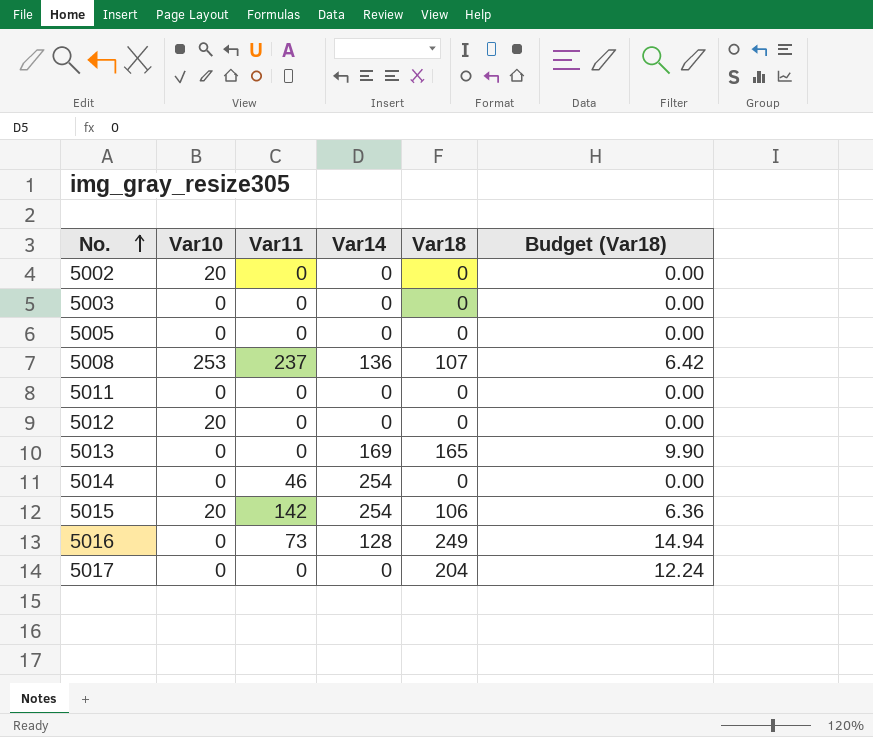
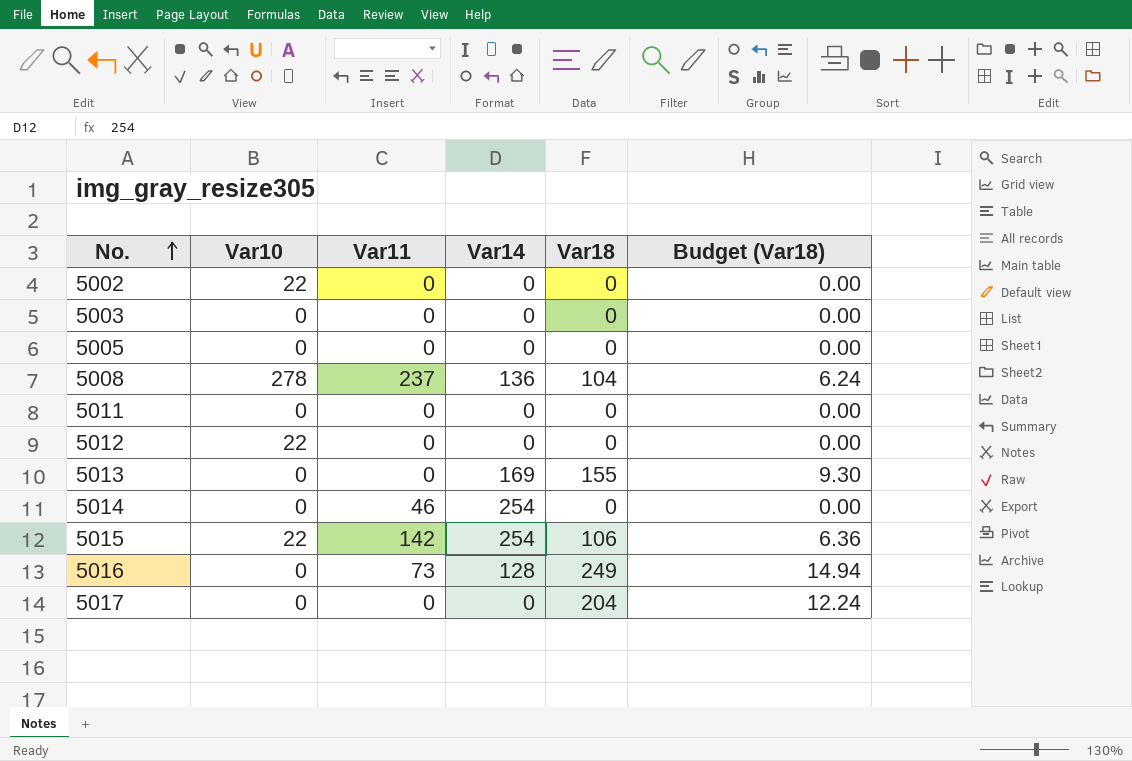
5002 | Var10: 20 -> 22
5008 | Var10: 253 -> 278
5008 | Var18: 107 -> 104
5008 | Budget (Var18): 6.42 -> 6.24
5012 | Var10: 20 -> 22
5013 | Var18: 165 -> 155
5013 | Budget (Var18): 9.90 -> 9.30
5015 | Var10: 20 -> 22

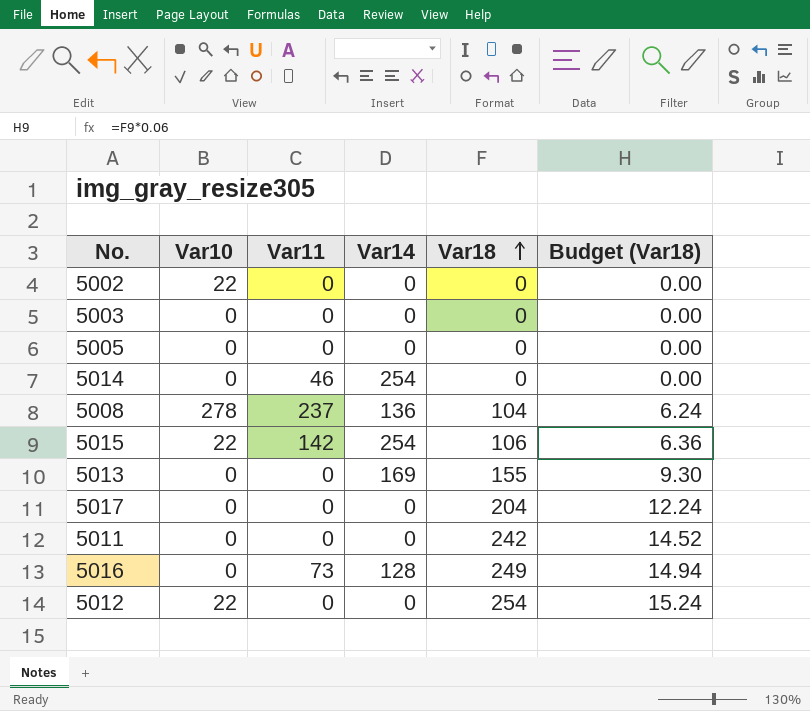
row order: No. ascending -> Var18 ascending
5011 | Var18: 0 -> 242
5011 | Budget (Var18): 0.00 -> 14.52
5012 | Var18: 0 -> 254
5012 | Budget (Var18): 0.00 -> 15.24

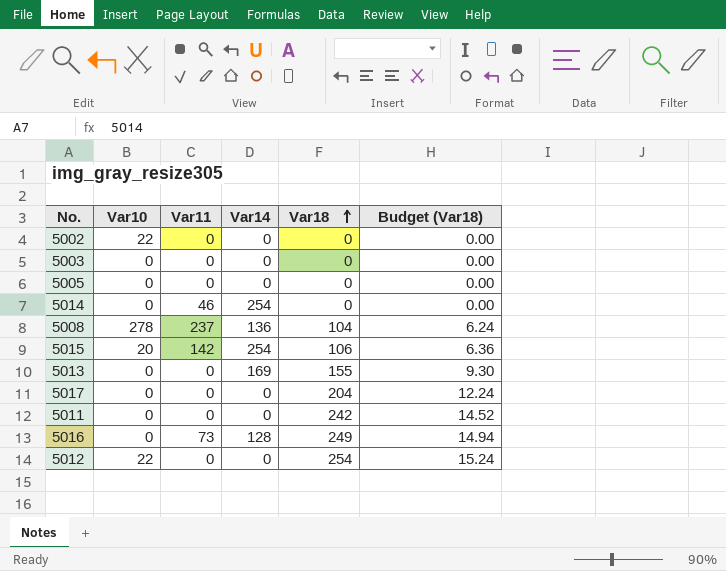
5015 | Var10: 22 -> 20

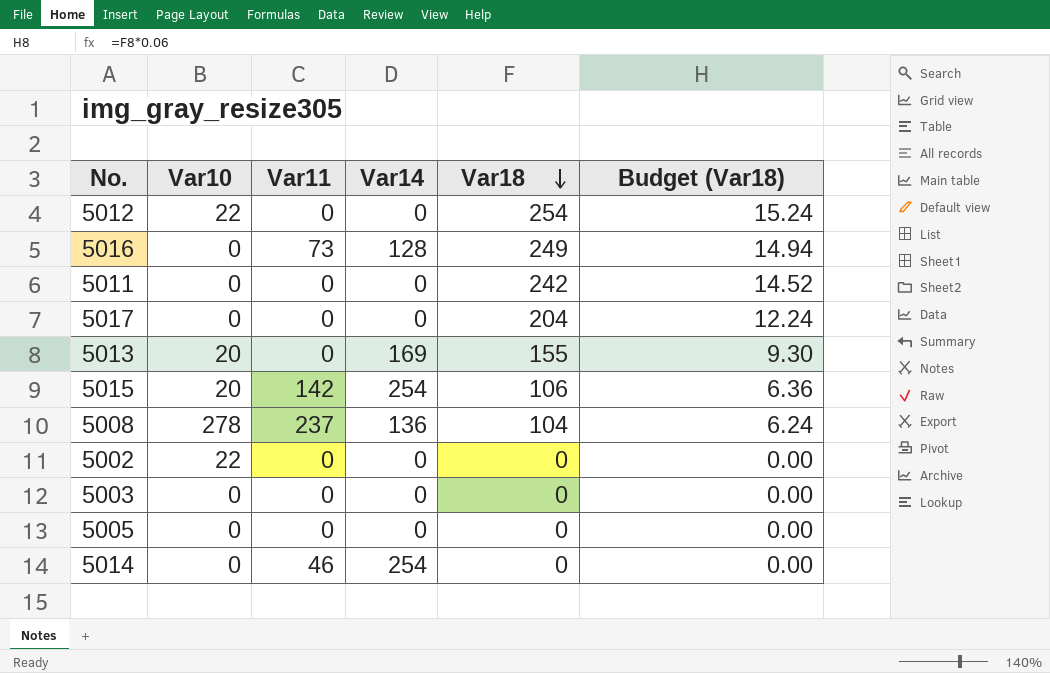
row order: Var18 ascending -> Var18 descending
5013 | Var10: 0 -> 20

